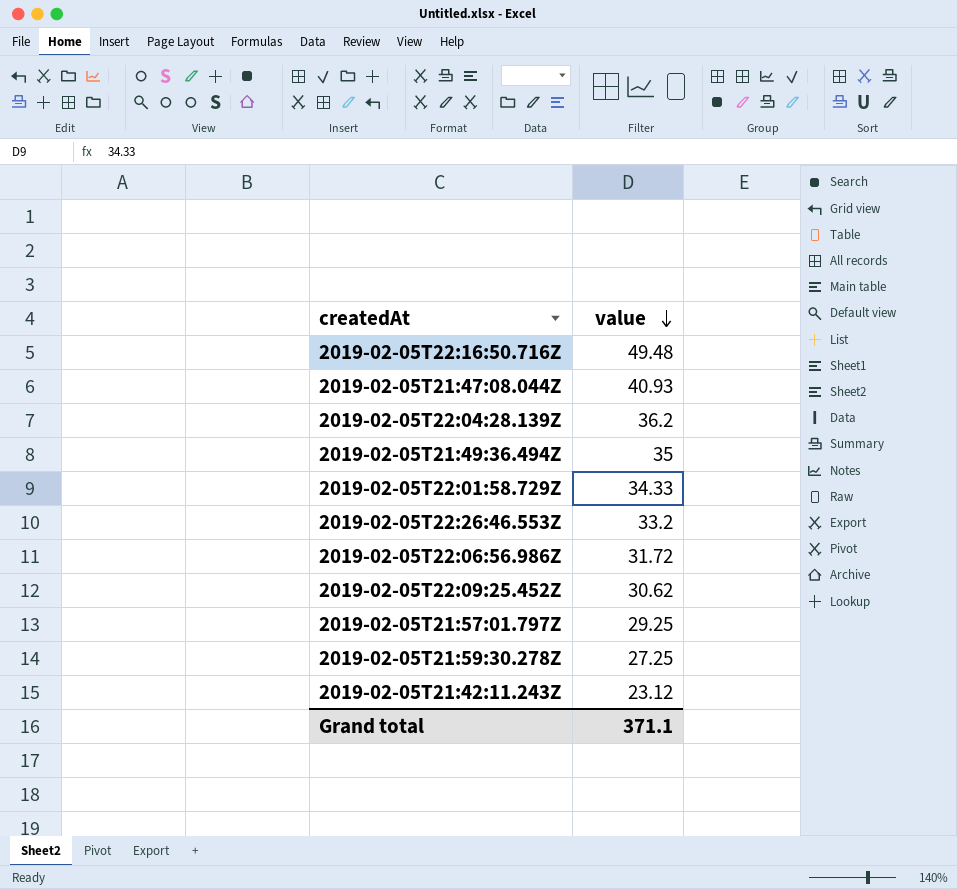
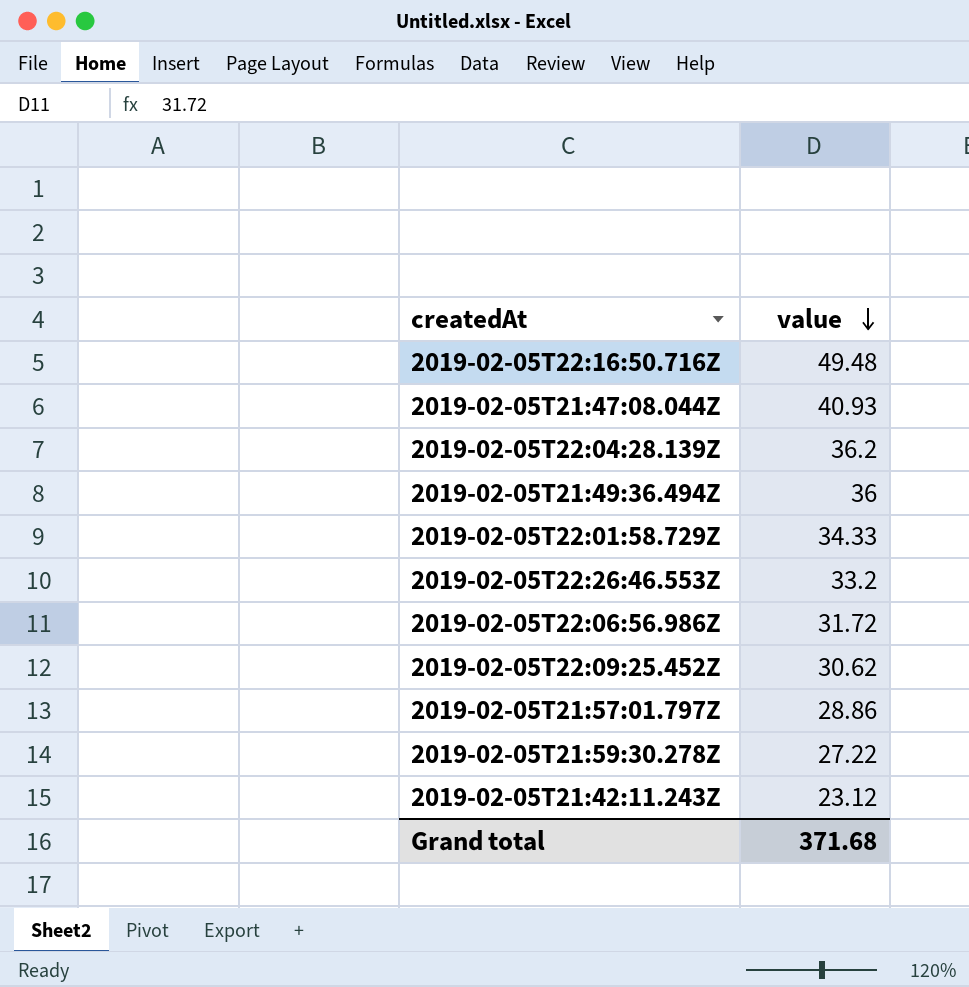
2019-02-05T21:49:36.494Z | value: 35 -> 36
2019-02-05T21:57:01.797Z | value: 29.25 -> 28.86
2019-02-05T21:59:30.278Z | value: 27.25 -> 27.22
Grand total | value: 371.1 -> 371.68

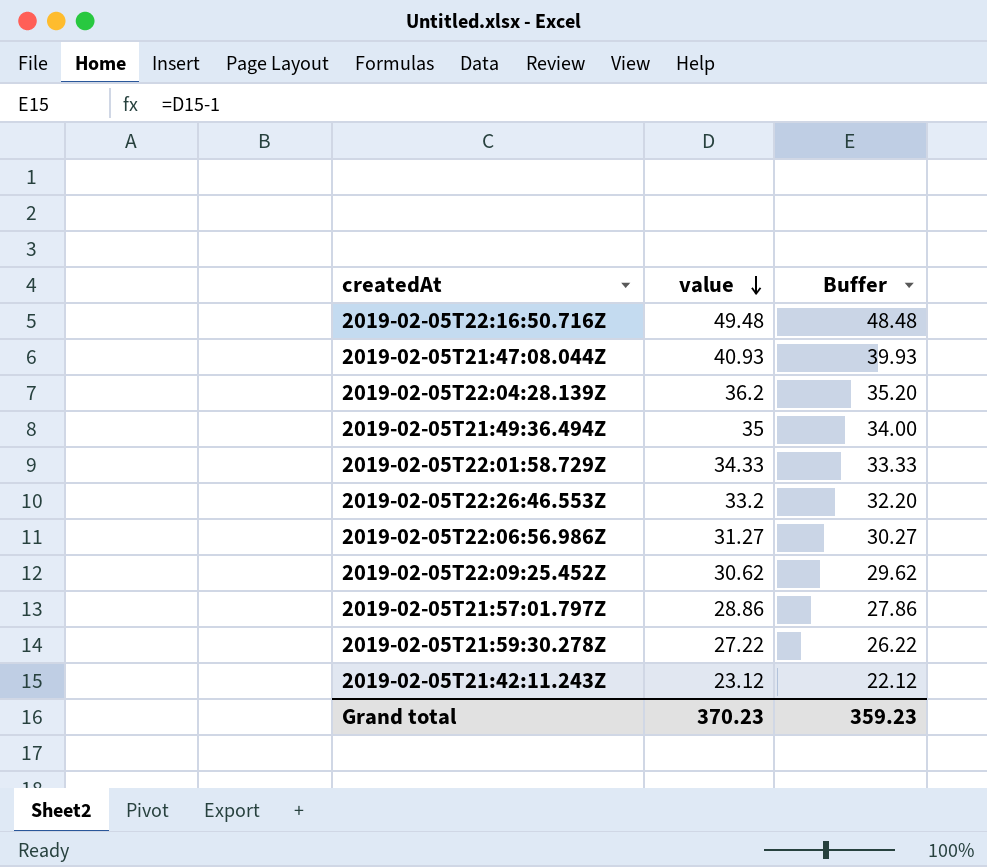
column Buffer | formula: none -> [value] - 1
2019-02-05T21:49:36.494Z | value: 36 -> 35
2019-02-05T22:06:56.986Z | value: 31.72 -> 31.27
Grand total | value: 371.68 -> 370.23

